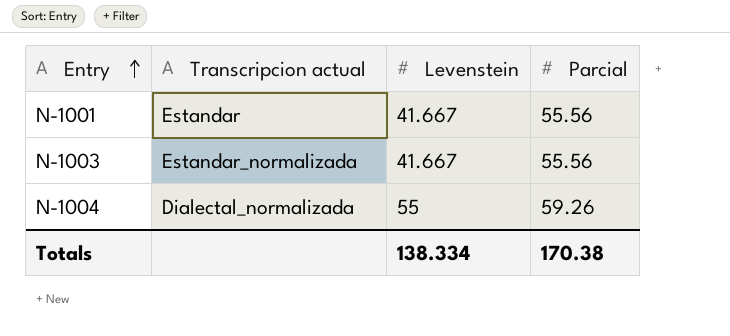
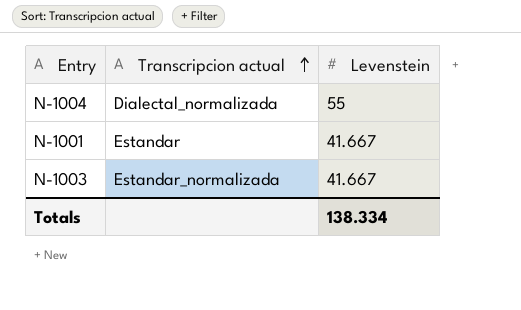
row order: Entry ascending -> Transcripcion actual ascending
column Parcial | position: 4 -> none

